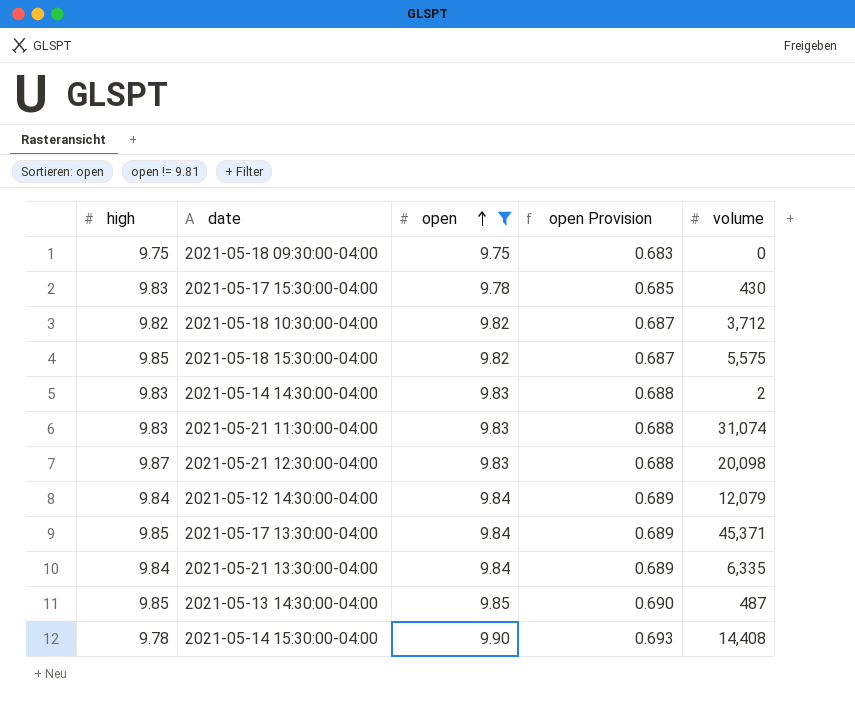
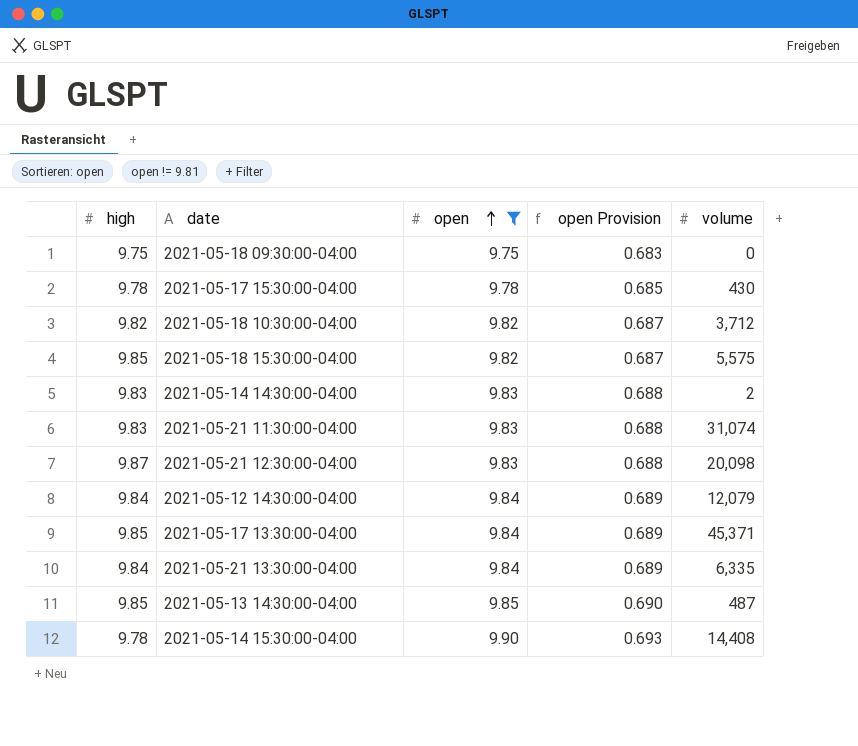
2021-05-17 15:30:00-04:00 | high: 9.83 -> 9.78

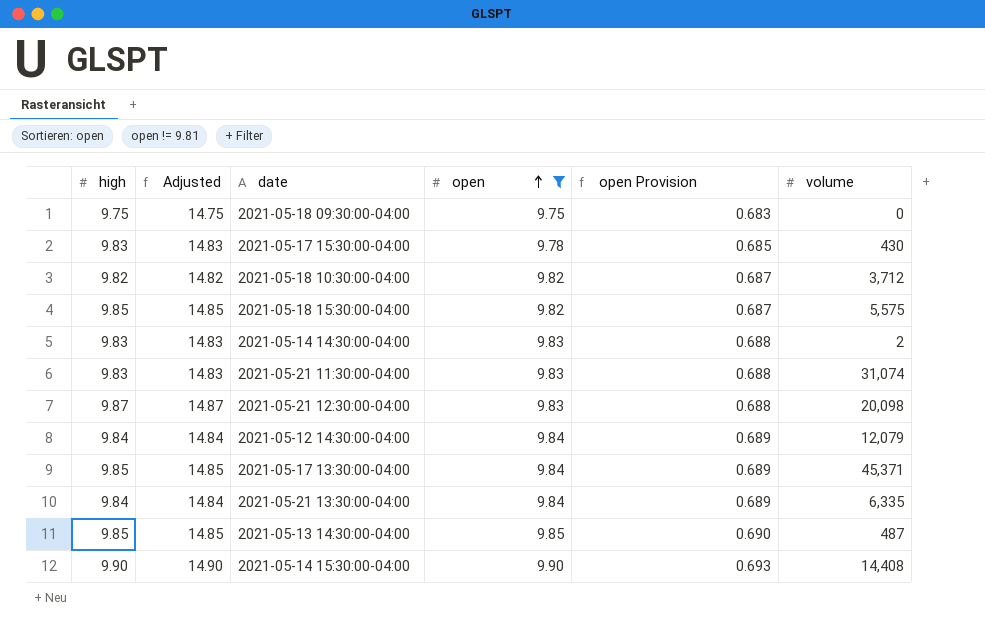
column Adjusted | formula: none -> [high] + 5
2021-05-17 15:30:00-04:00 | high: 9.78 -> 9.83
2021-05-14 15:30:00-04:00 | high: 9.78 -> 9.90

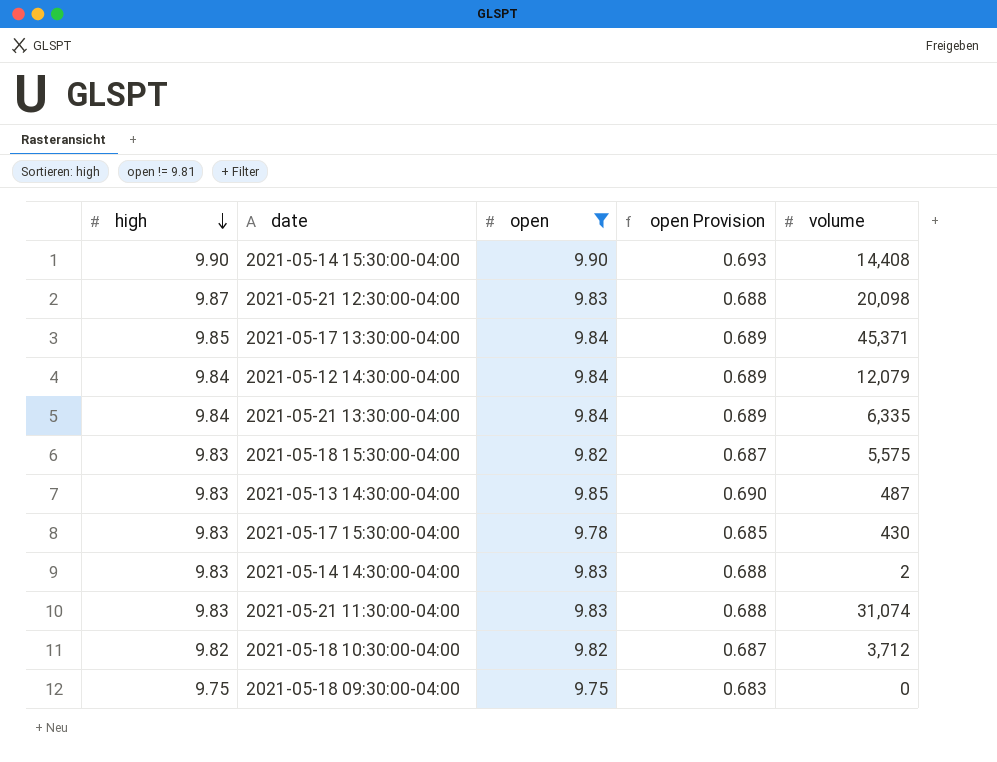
row order: open ascending -> high descending
column Adjusted | formula: [high] + 5 -> none
2021-05-18 15:30:00-04:00 | high: 9.85 -> 9.83
2021-05-13 14:30:00-04:00 | high: 9.85 -> 9.83

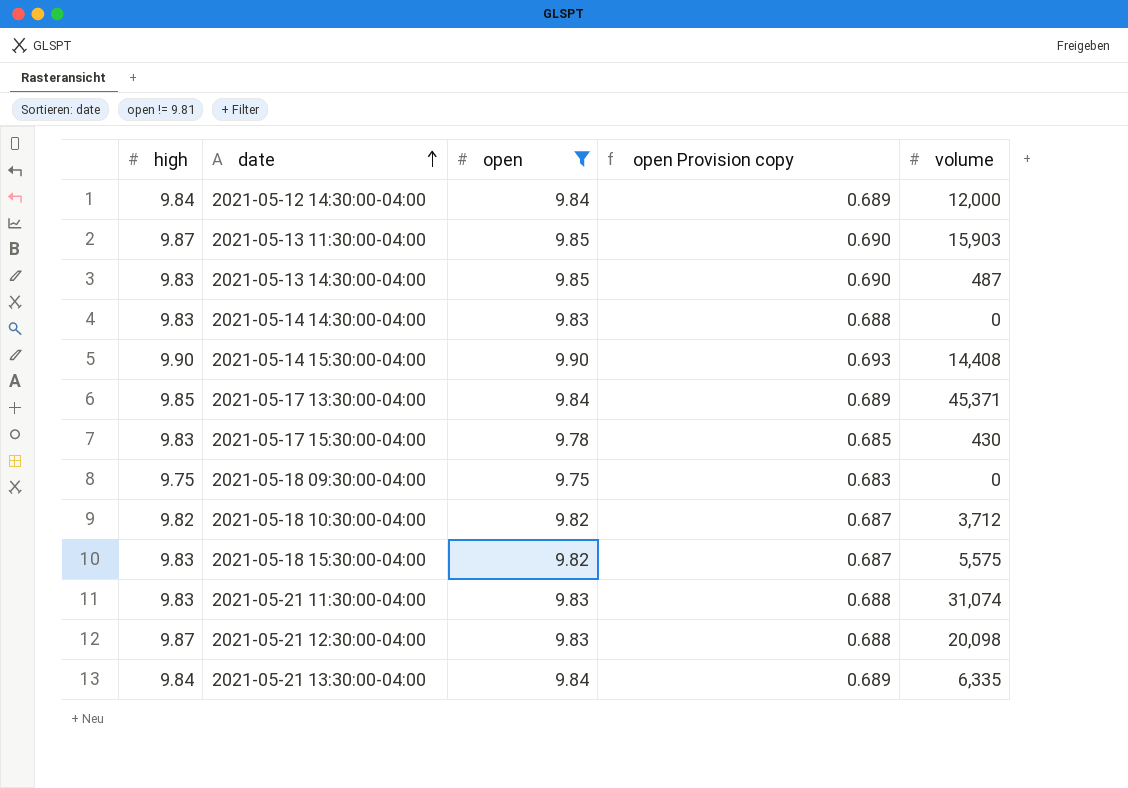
row order: high descending -> date ascending
column name: open Provision -> open Provision copy
2021-05-12 14:30:00-04:00 | volume: 12,079 -> 12,000
row 2021-05-13 11:30:00-04:00: none -> 9.87 | 9.85 | 0.690 | 15,903
2021-05-14 14:30:00-04:00 | volume: 2 -> 0

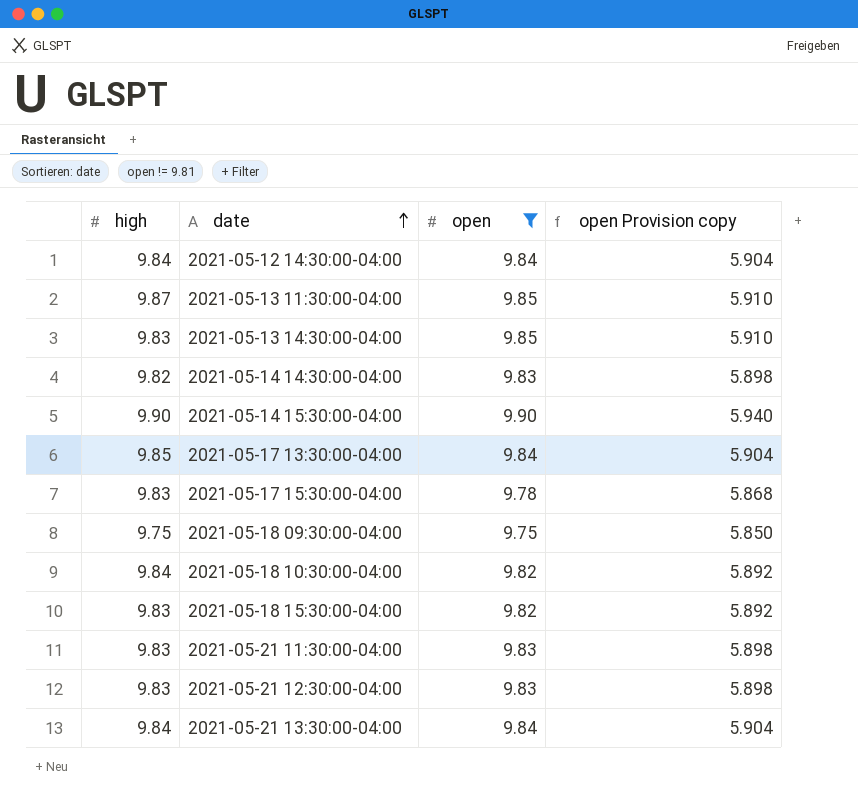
column volume | position: 5 -> none
column open Provision copy | formula: [open] * 0.07 -> [open] * 0.6
2021-05-14 14:30:00-04:00 | high: 9.83 -> 9.82
2021-05-18 10:30:00-04:00 | high: 9.82 -> 9.84
2021-05-21 12:30:00-04:00 | high: 9.87 -> 9.83

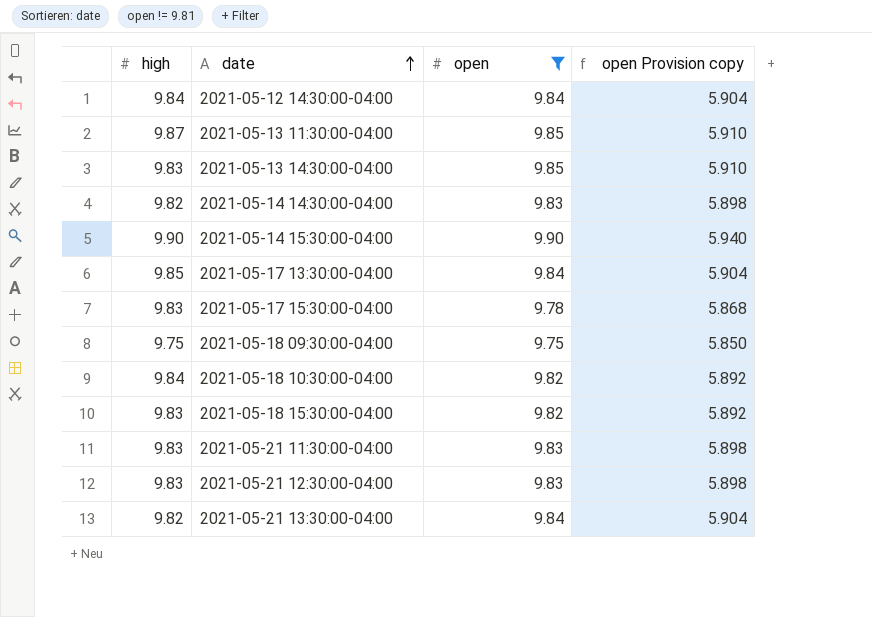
2021-05-21 13:30:00-04:00 | high: 9.84 -> 9.82

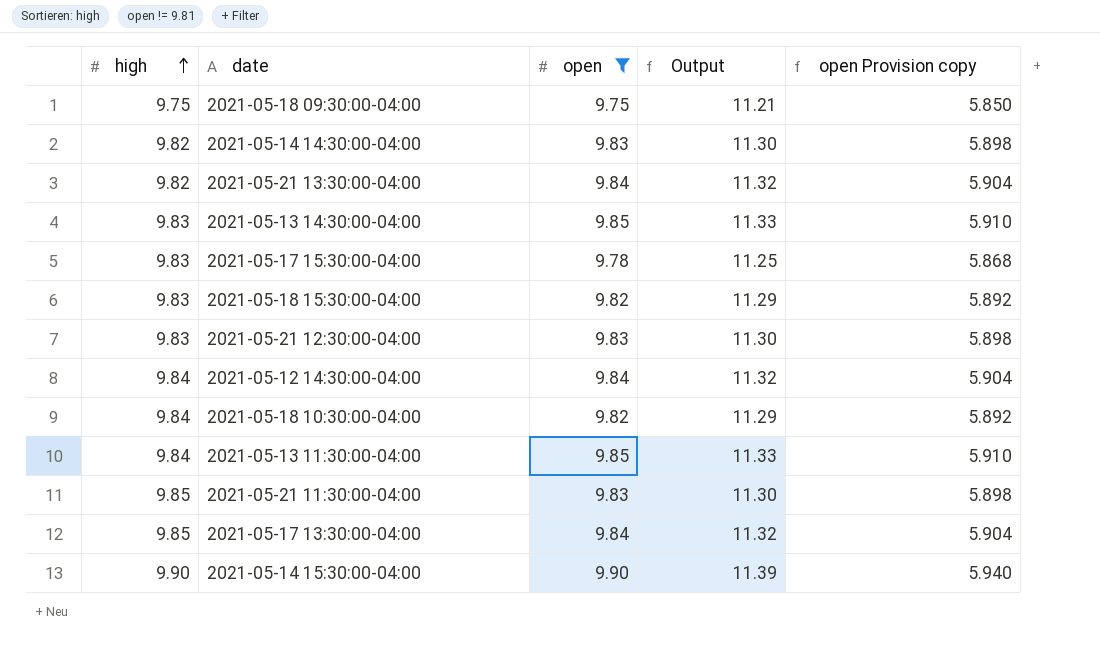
row order: date ascending -> high ascending
column Output | formula: none -> [open] * 1.15
2021-05-13 11:30:00-04:00 | high: 9.87 -> 9.84
2021-05-21 11:30:00-04:00 | high: 9.83 -> 9.85

